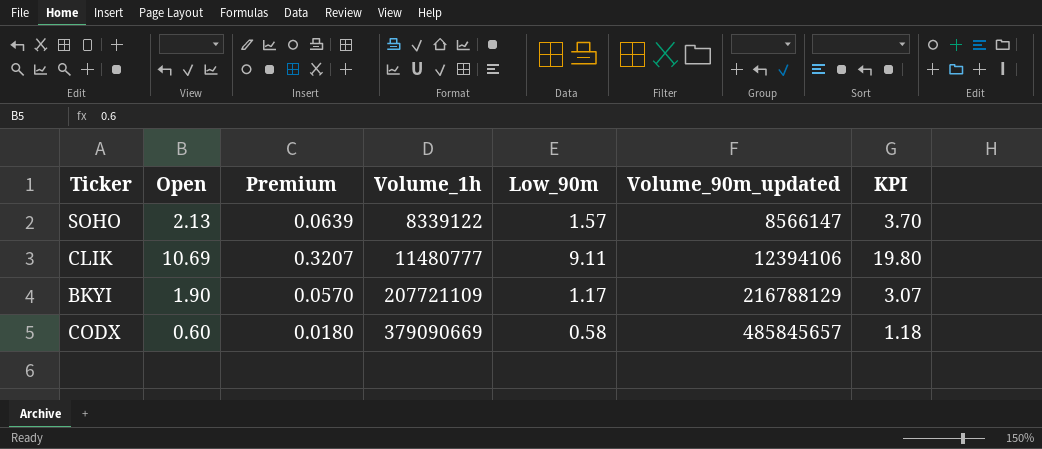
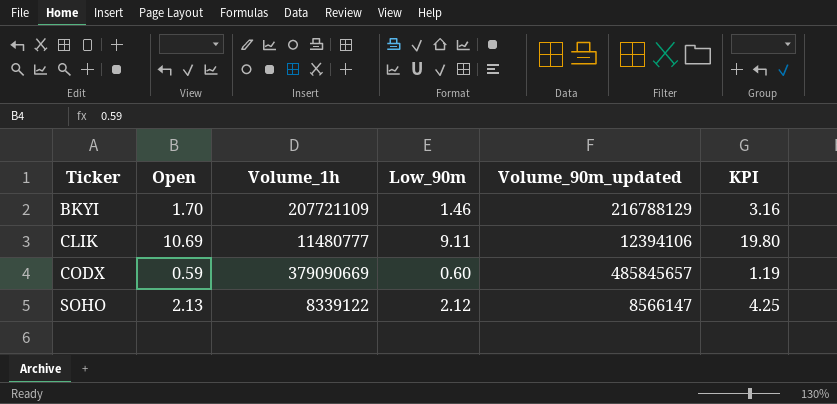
row order: Volume_1h ascending -> Ticker ascending
column Premium | formula: [Open] * 0.03 -> none
BKYI | Open: 1.90 -> 1.70
BKYI | Low_90m: 1.17 -> 1.46
BKYI | KPI: 3.07 -> 3.16
CODX | Open: 0.60 -> 0.59
CODX | Low_90m: 0.58 -> 0.60
CODX | KPI: 1.18 -> 1.19
SOHO | Low_90m: 1.57 -> 2.12
SOHO | KPI: 3.70 -> 4.25

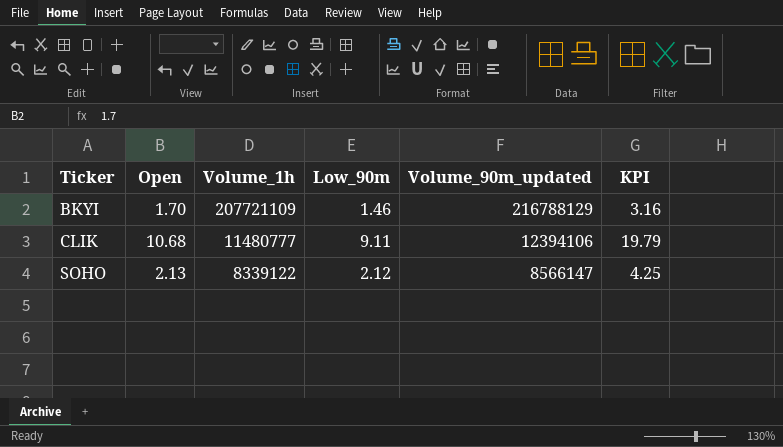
row CODX: 0.59 | 379090669 | 0.60 | 485845657 | 1.19 -> none
CLIK | Open: 10.69 -> 10.68
CLIK | KPI: 19.80 -> 19.79

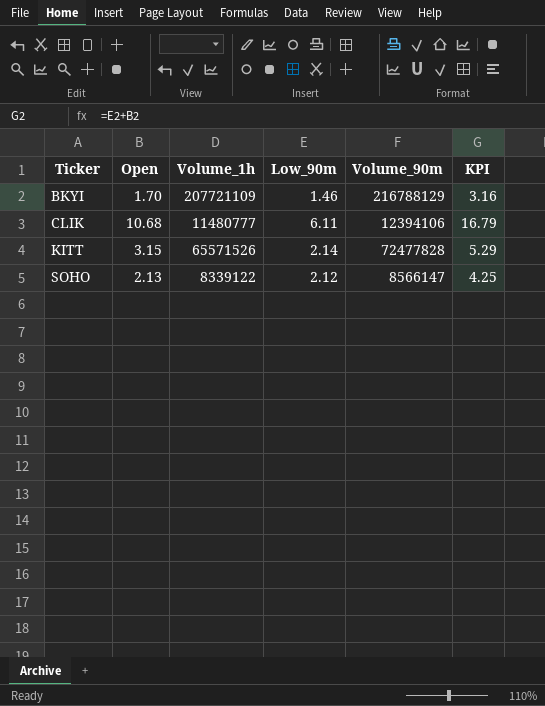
column name: Volume_90m_updated -> Volume_90m
CLIK | Low_90m: 9.11 -> 6.11
CLIK | KPI: 19.79 -> 16.79
row KITT: none -> 3.15 | 65571526 | 2.14 | 72477828 | 5.29

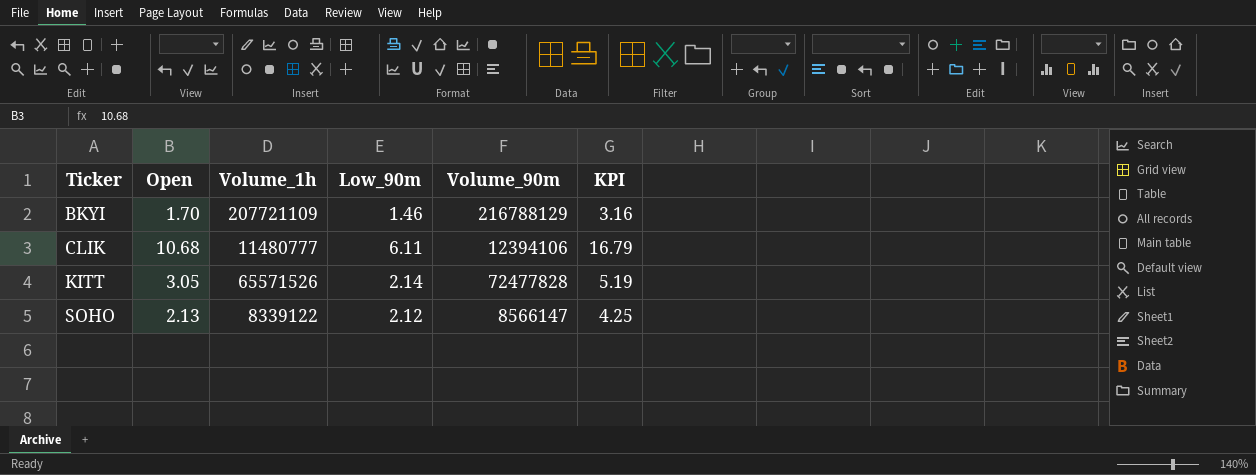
KITT | Open: 3.15 -> 3.05
KITT | KPI: 5.29 -> 5.19

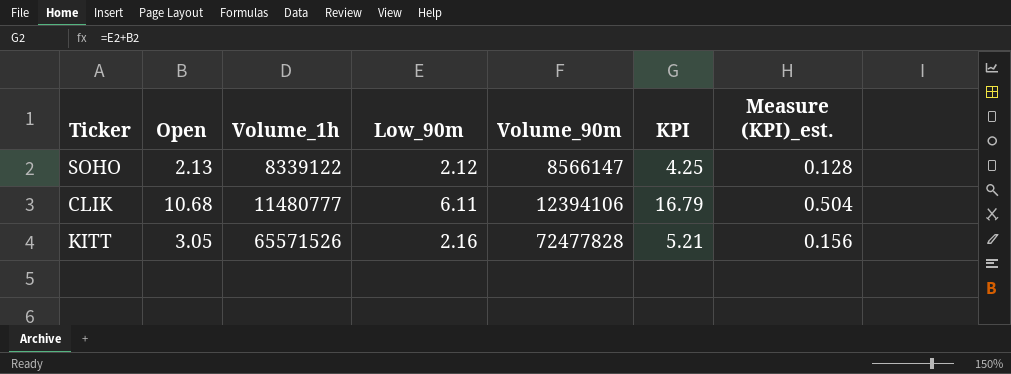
row order: Ticker ascending -> Volume_1h ascending
column Measure (KPI)_est. | formula: none -> [KPI] * 0.03
row BKYI: 1.70 | 207721109 | 1.46 | 216788129 | 3.16 -> none
KITT | Low_90m: 2.14 -> 2.16
KITT | KPI: 5.19 -> 5.21

